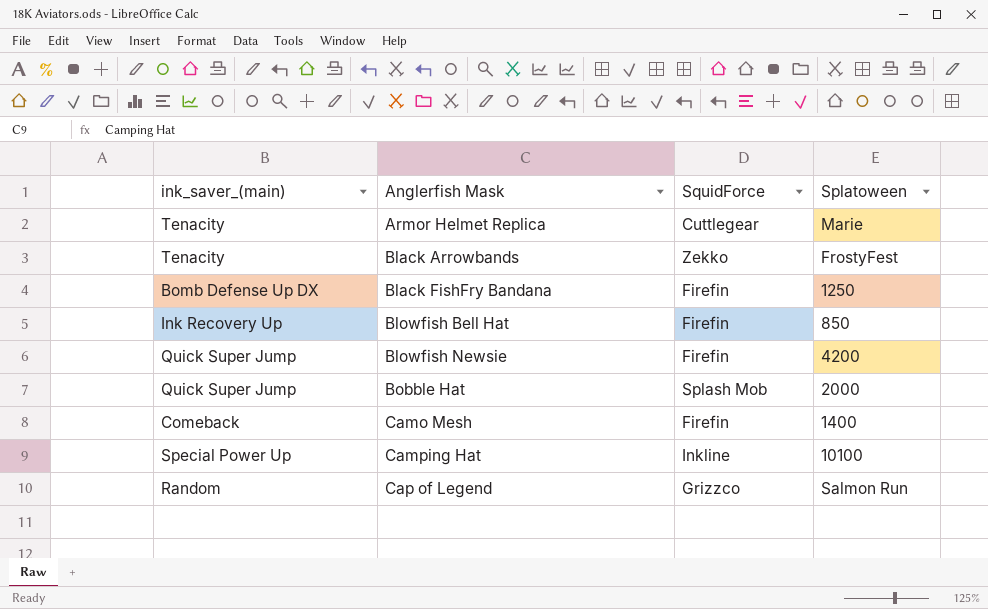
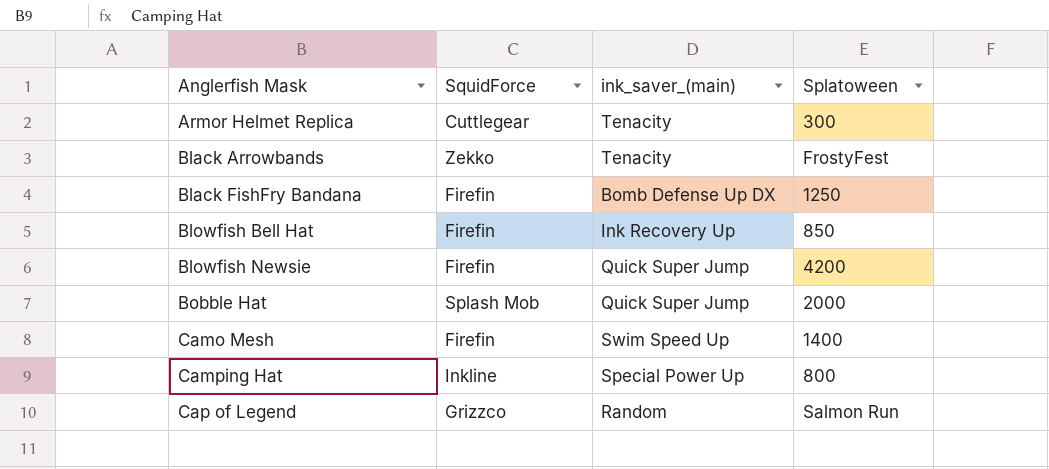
column ink_saver_(main) | position: 1 -> 3
Armor Helmet Replica | Splatoween: Marie -> 300
Camo Mesh | ink_saver_(main): Comeback -> Swim Speed Up
Camping Hat | Splatoween: 10100 -> 800

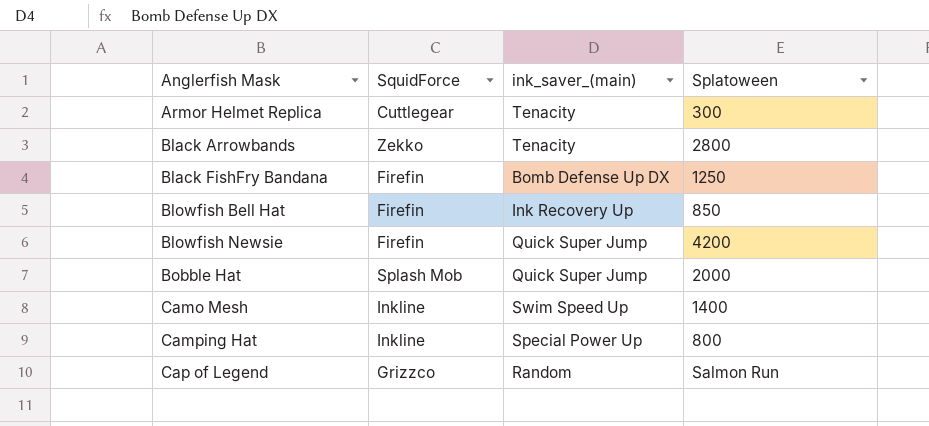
Black Arrowbands | Splatoween: FrostyFest -> 2800
Camo Mesh | SquidForce: Firefin -> Inkline

